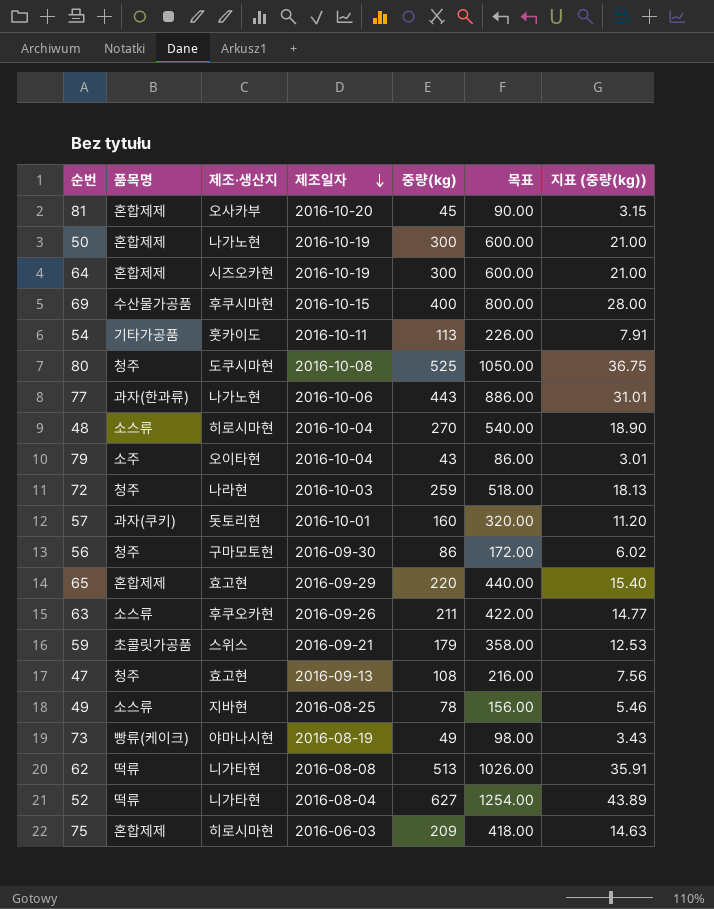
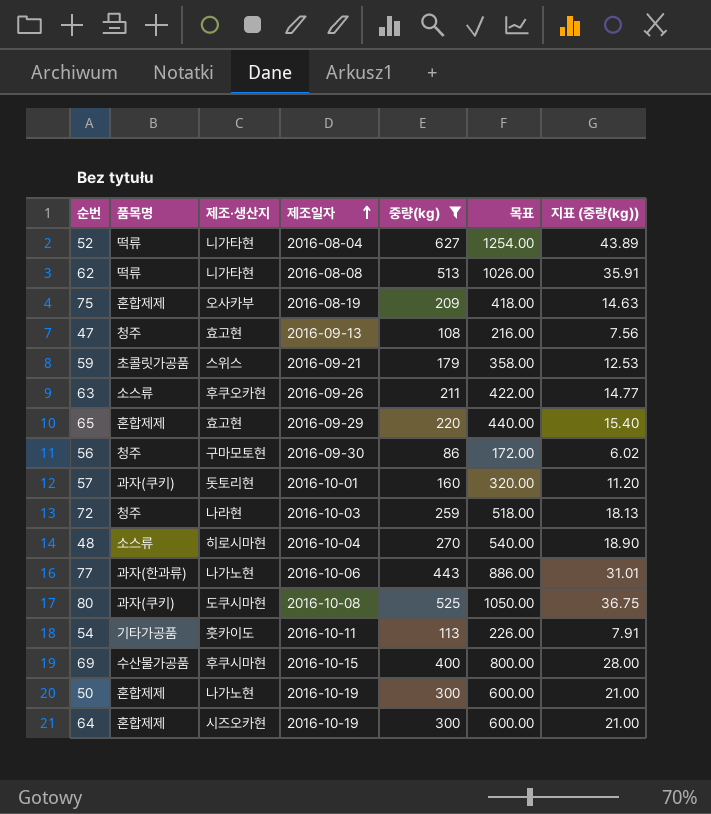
filter: none -> 중량(kg) >= 86
row order: 제조일자 descending -> 제조일자 ascending
75 | 제조·생산지: 히로시마현 -> 오사카부
75 | 제조일자: 2016-06-03 -> 2016-08-19
80 | 품목명: 청주 -> 과자(쿠키)

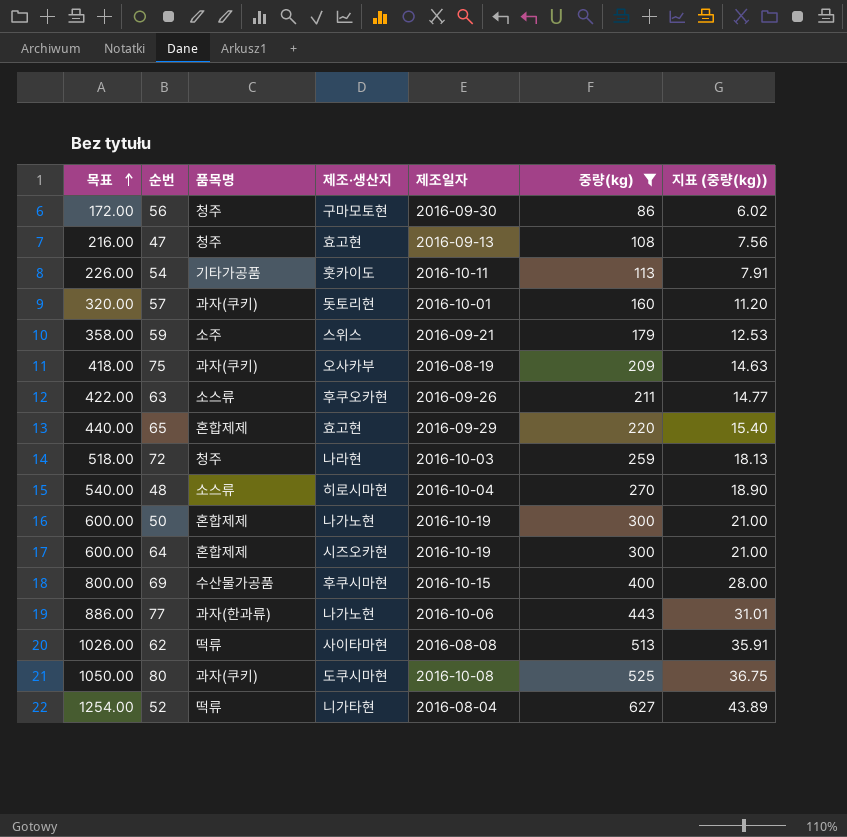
row order: 제조일자 ascending -> 목표 ascending
column 목표 | position: 6 -> 1
59 | 품목명: 초콜릿가공품 -> 소주
75 | 품목명: 혼합제제 -> 과자(쿠키)
62 | 제조·생산지: 니가타현 -> 사이타마현

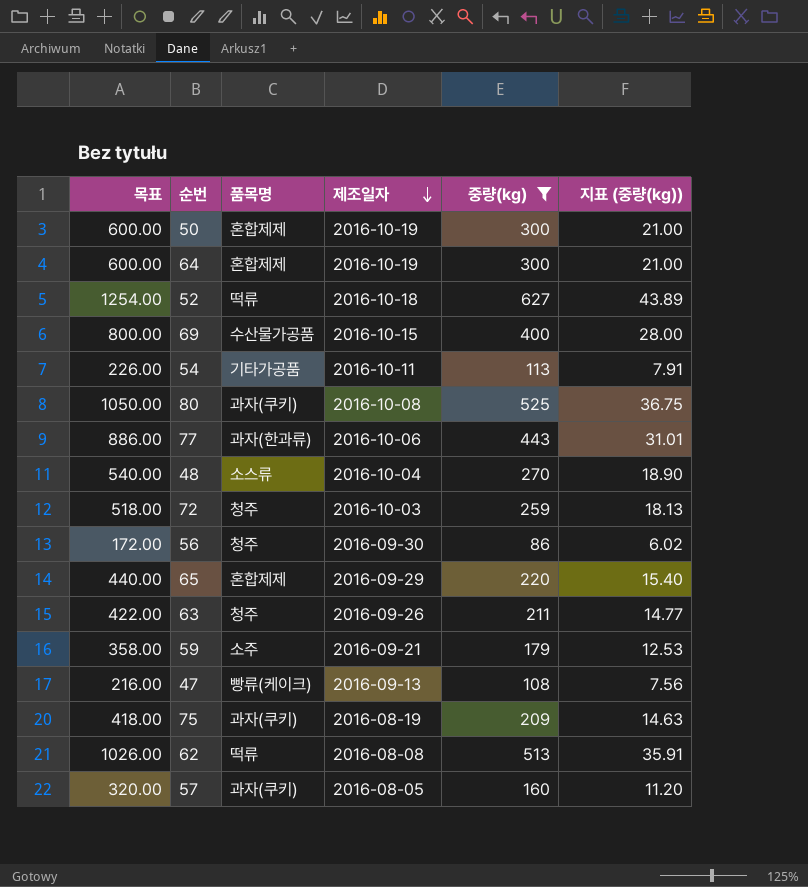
row order: 목표 ascending -> 제조일자 descending
column 제조·생산지 | position: 4 -> none
52 | 제조일자: 2016-08-04 -> 2016-10-18
63 | 품목명: 소스류 -> 청주
47 | 품목명: 청주 -> 빵류(케이크)
57 | 제조일자: 2016-10-01 -> 2016-08-05

